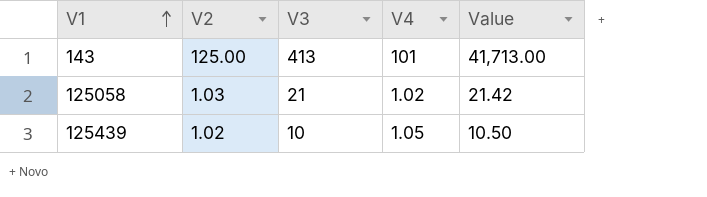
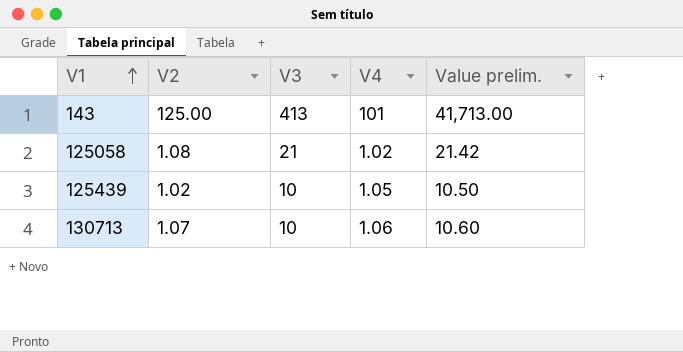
column name: Value -> Value prelim.
125058 | V2: 1.03 -> 1.08
row 130713: none -> 1.07 | 10 | 1.06 | 10.60

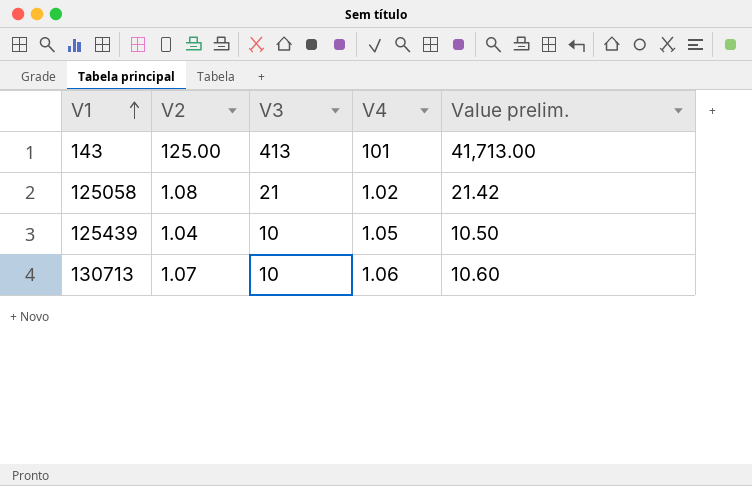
125439 | V2: 1.02 -> 1.04

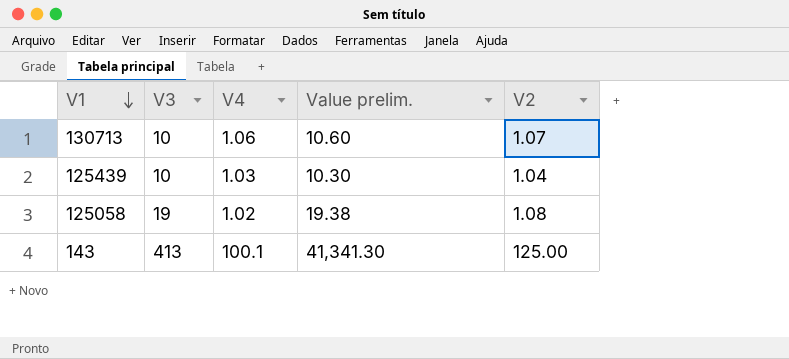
row order: V1 ascending -> V1 descending
column V2 | position: 2 -> 5
125439 | V4: 1.05 -> 1.03
125439 | Value prelim.: 10.50 -> 10.30
125058 | V3: 21 -> 19
125058 | Value prelim.: 21.42 -> 19.38
143 | V4: 101 -> 100.1
143 | Value prelim.: 41,713.00 -> 41,341.30

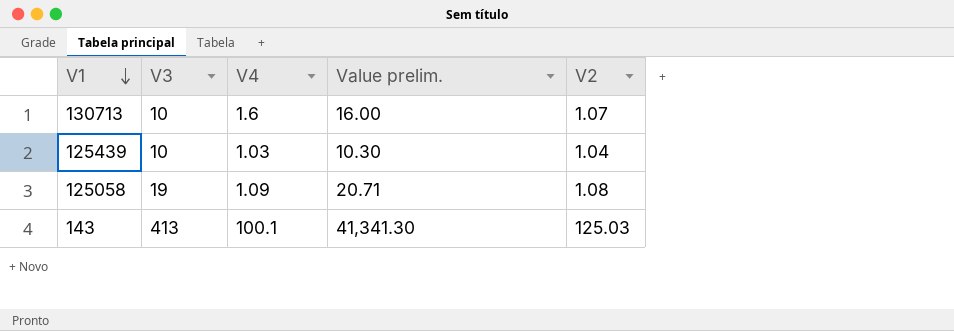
130713 | V4: 1.06 -> 1.6
130713 | Value prelim.: 10.60 -> 16.00
125058 | V4: 1.02 -> 1.09
125058 | Value prelim.: 19.38 -> 20.71
143 | V2: 125.00 -> 125.03

